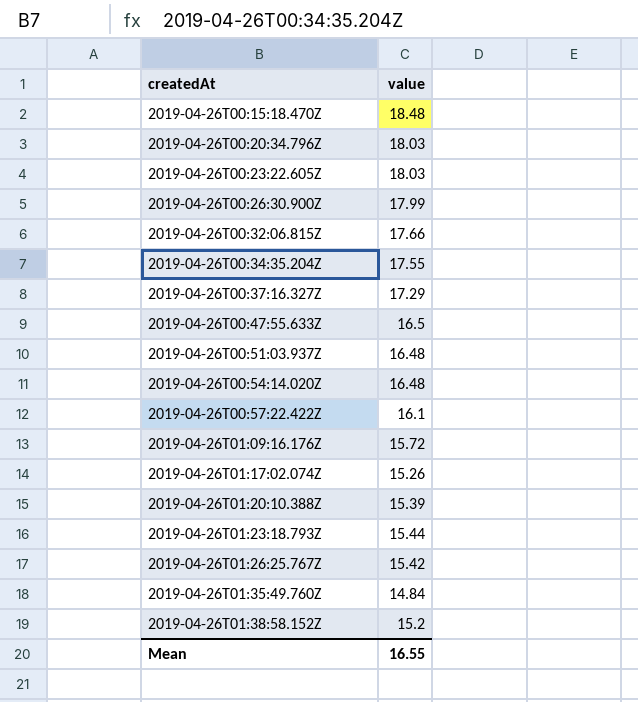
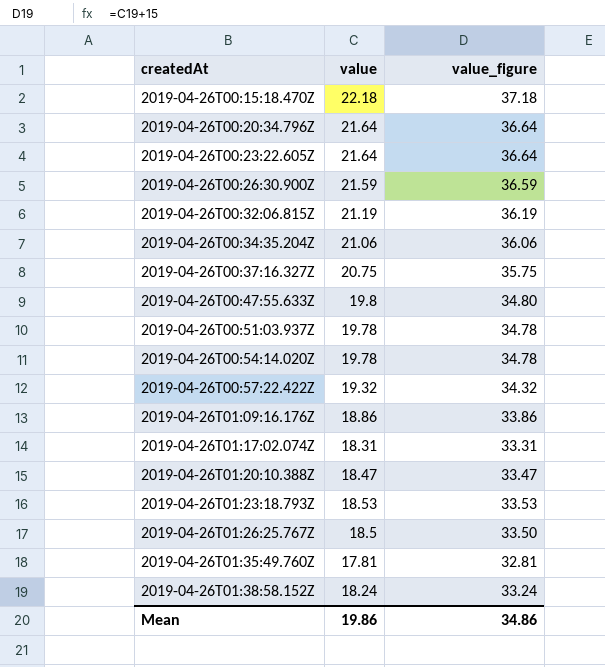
column value_figure | formula: none -> [value] + 15
2019-04-26T00:15:18.470Z | value: 18.48 -> 22.18
2019-04-26T00:20:34.796Z | value: 18.03 -> 21.64
2019-04-26T00:23:22.605Z | value: 18.03 -> 21.64
2019-04-26T00:26:30.900Z | value: 17.99 -> 21.59
2019-04-26T00:32:06.815Z | value: 17.66 -> 21.19
2019-04-26T00:34:35.204Z | value: 17.55 -> 21.06
2019-04-26T00:37:16.327Z | value: 17.29 -> 20.75
2019-04-26T00:47:55.633Z | value: 16.5 -> 19.8
2019-04-26T00:51:03.937Z | value: 16.48 -> 19.78
2019-04-26T00:54:14.020Z | value: 16.48 -> 19.78
2019-04-26T00:57:22.422Z | value: 16.1 -> 19.32
2019-04-26T01:09:16.176Z | value: 15.72 -> 18.86
2019-04-26T01:17:02.074Z | value: 15.26 -> 18.31
2019-04-26T01:20:10.388Z | value: 15.39 -> 18.47
2019-04-26T01:23:18.793Z | value: 15.44 -> 18.53
2019-04-26T01:26:25.767Z | value: 15.42 -> 18.5
2019-04-26T01:35:49.760Z | value: 14.84 -> 17.81
2019-04-26T01:38:58.152Z | value: 15.2 -> 18.24
Mean | value: 16.55 -> 19.86

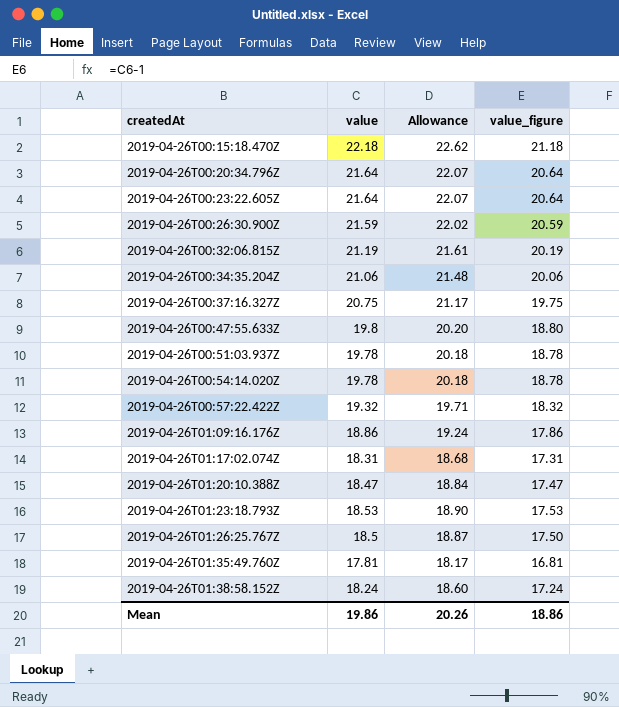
column Allowance | formula: none -> [value] * 1.02
column value_figure | formula: [value] + 15 -> [value] - 1
Mean | value_figure: 34.86 -> 18.86

